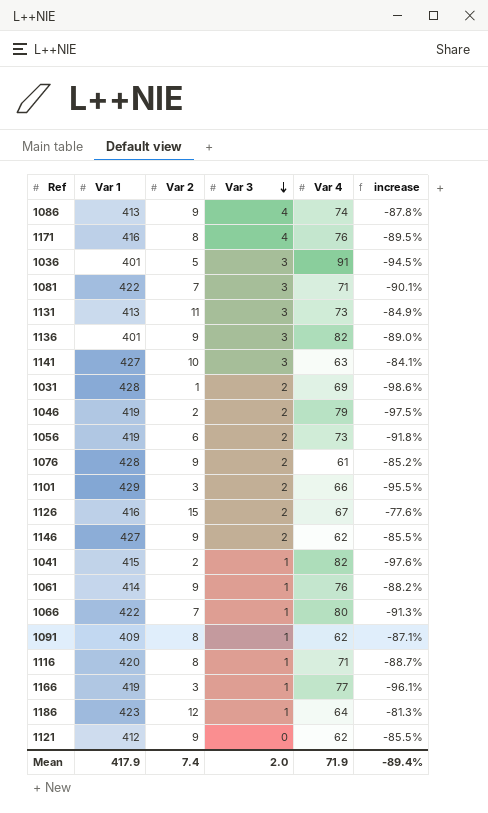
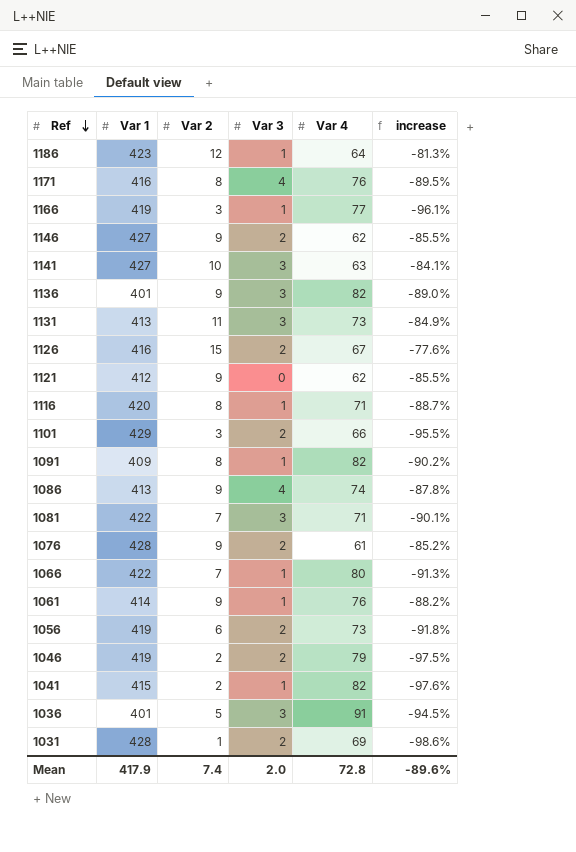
row order: Var 3 descending -> Ref descending
1091 | Var 4: 62 -> 82
1091 | increase: -87.1% -> -90.2%
Mean | Var 4: 71.9 -> 72.8
Mean | increase: -89.4% -> -89.6%

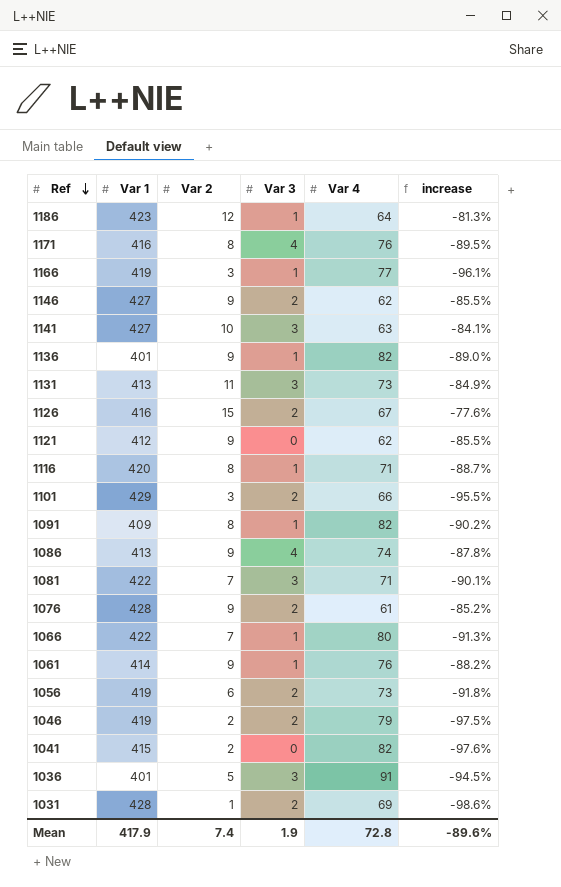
1136 | Var 3: 3 -> 1
1041 | Var 3: 1 -> 0
Mean | Var 3: 2.0 -> 1.9

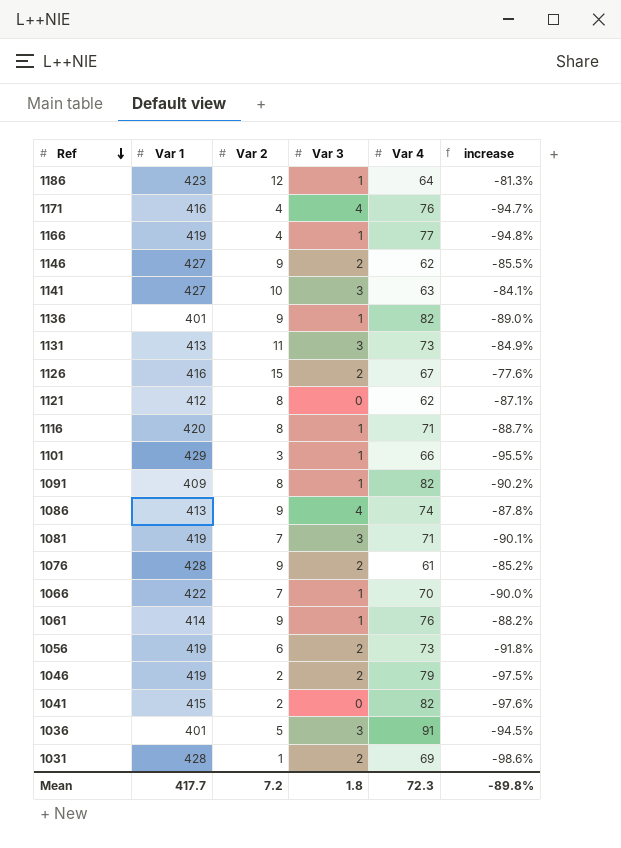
1171 | Var 2: 8 -> 4
1171 | increase: -89.5% -> -94.7%
1166 | Var 2: 3 -> 4
1166 | increase: -96.1% -> -94.8%
1121 | Var 2: 9 -> 8
1121 | increase: -85.5% -> -87.1%
1101 | Var 3: 2 -> 1
1081 | Var 1: 422 -> 419
1066 | Var 4: 80 -> 70
1066 | increase: -91.3% -> -90.0%
Mean | Var 1: 417.9 -> 417.7
Mean | Var 2: 7.4 -> 7.2
Mean | Var 3: 1.9 -> 1.8
Mean | Var 4: 72.8 -> 72.3
Mean | increase: -89.6% -> -89.8%

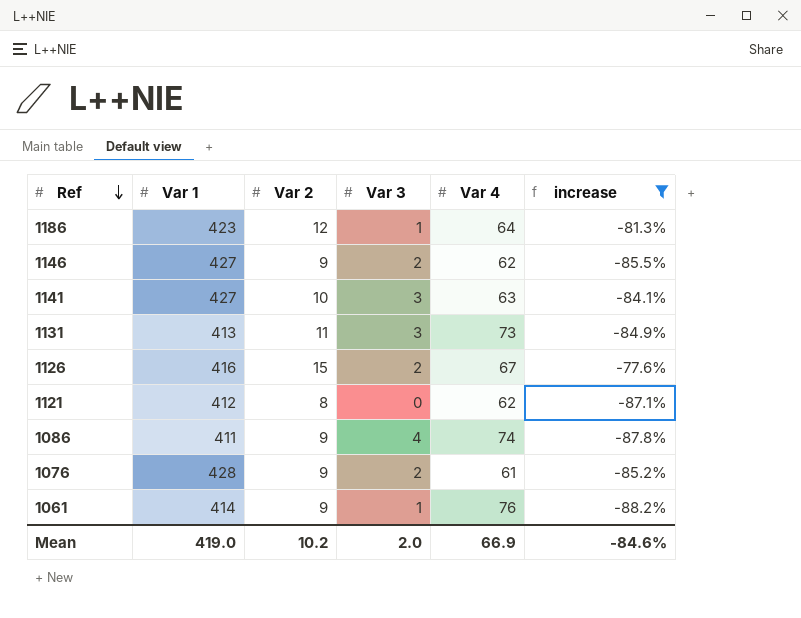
filter: none -> increase >= -88.2%
1086 | Var 1: 413 -> 411
Mean | Var 1: 417.7 -> 419.0
Mean | Var 2: 7.2 -> 10.2
Mean | Var 3: 1.8 -> 2.0
Mean | Var 4: 72.3 -> 66.9
Mean | increase: -89.8% -> -84.6%

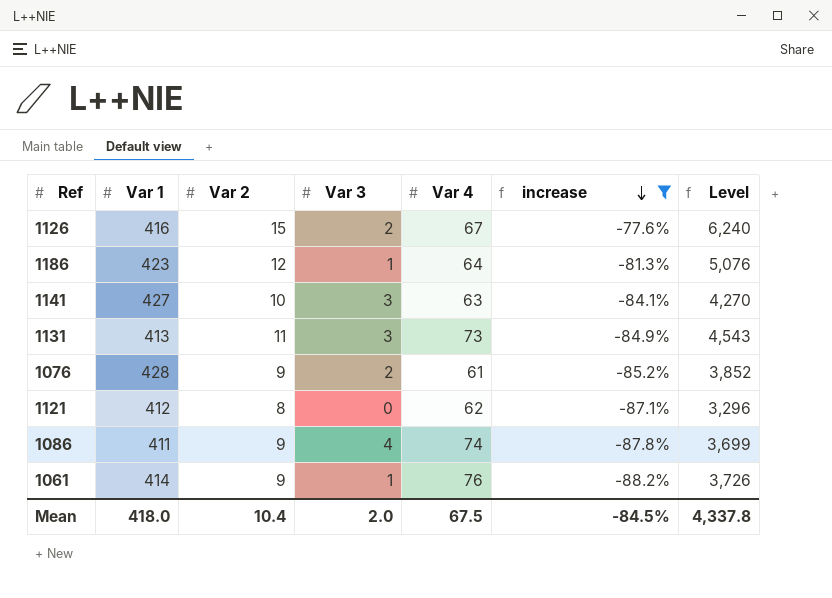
row order: Ref descending -> increase descending
column Level | formula: none -> [Var 1] * [Var 2]
row 1146: 427 | 9 | 2 | 62 | -85.5% -> none
Mean | Var 1: 419.0 -> 418.0
Mean | Var 2: 10.2 -> 10.4
Mean | Var 4: 66.9 -> 67.5
Mean | increase: -84.6% -> -84.5%

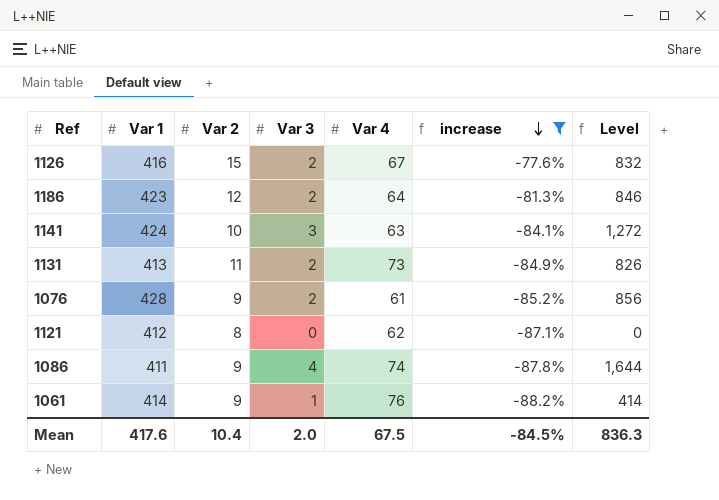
column Level | formula: [Var 1] * [Var 2] -> [Var 1] * [Var 3]
1186 | Var 3: 1 -> 2
1141 | Var 1: 427 -> 424
1131 | Var 3: 3 -> 2
Mean | Var 1: 418.0 -> 417.6
Mean | Level: 4,337.8 -> 836.3

